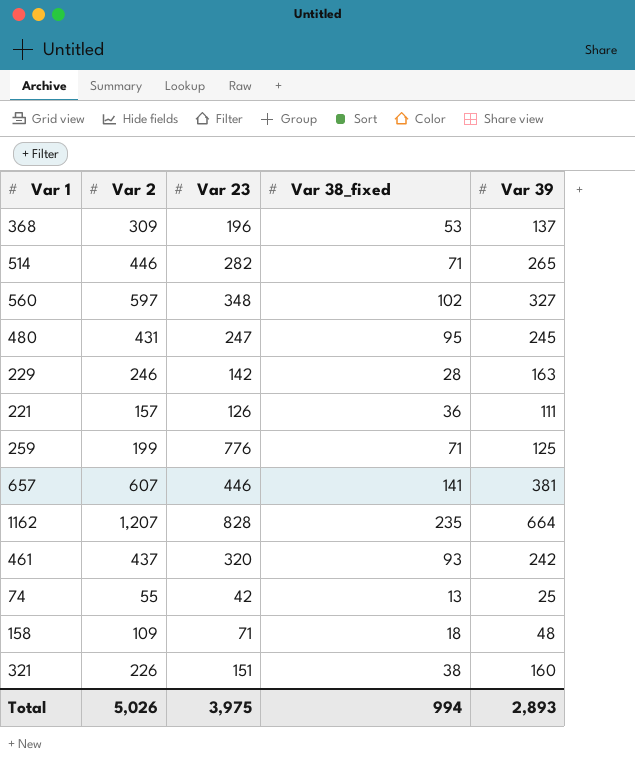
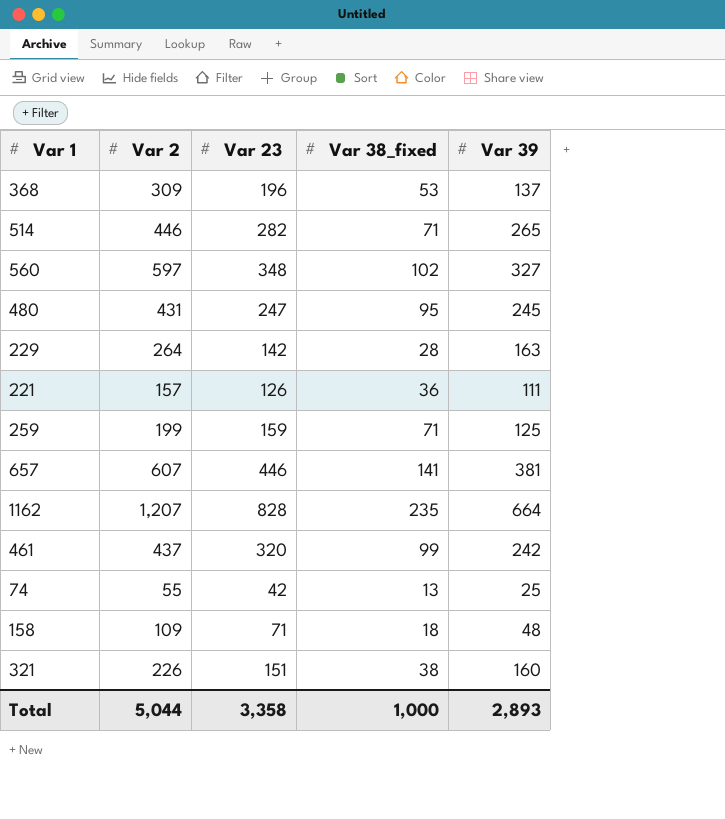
229 | Var 2: 246 -> 264
259 | Var 23: 776 -> 159
461 | Var 38_fixed: 93 -> 99
Total | Var 2: 5,026 -> 5,044
Total | Var 23: 3,975 -> 3,358
Total | Var 38_fixed: 994 -> 1,000

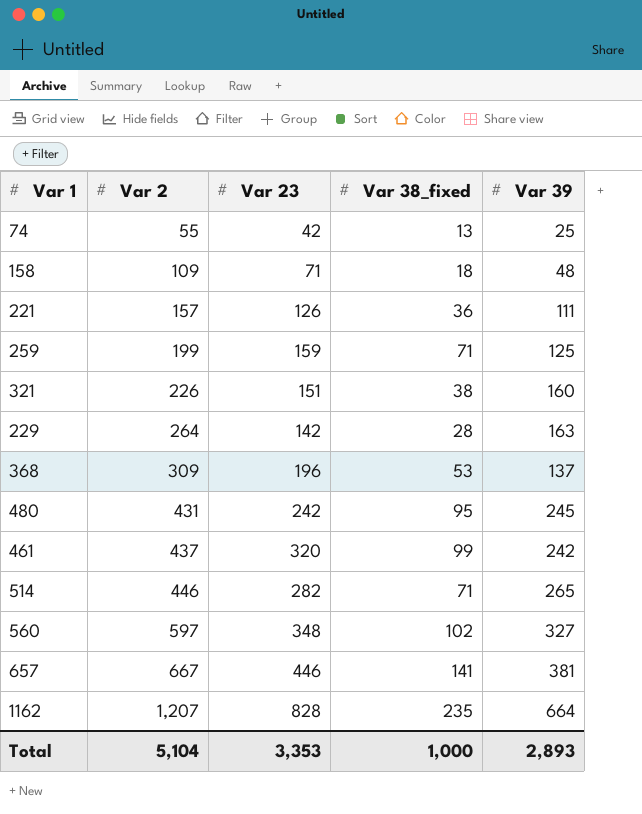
row order: none -> Var 2 ascending
480 | Var 23: 247 -> 242
657 | Var 2: 607 -> 667
Total | Var 2: 5,044 -> 5,104
Total | Var 23: 3,358 -> 3,353

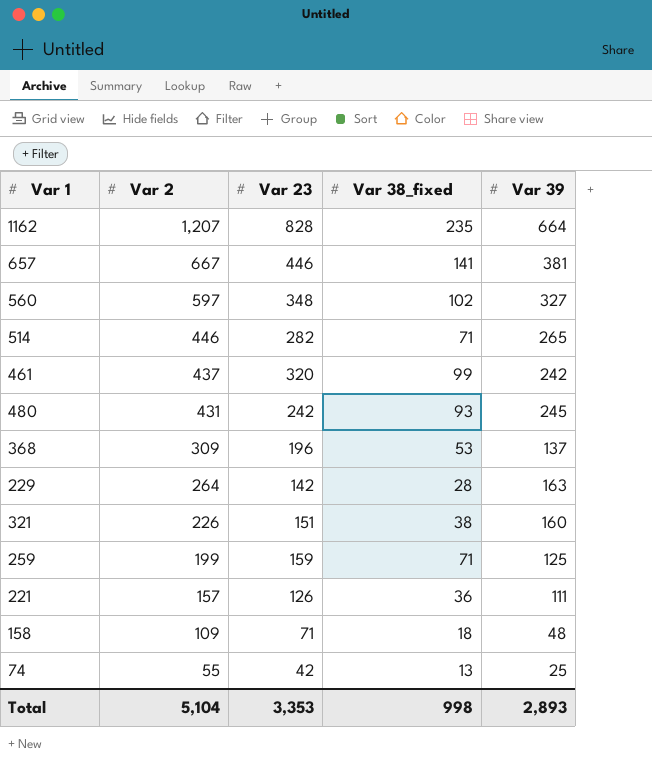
row order: Var 2 ascending -> Var 2 descending
480 | Var 38_fixed: 95 -> 93
Total | Var 38_fixed: 1,000 -> 998

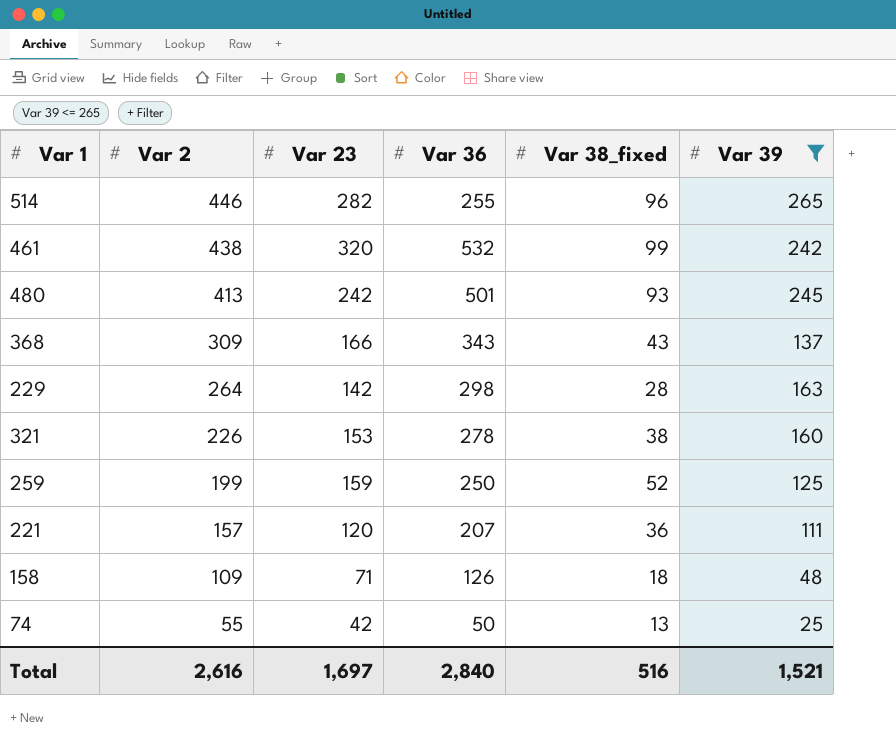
filter: none -> Var 39 <= 265
column Var 36 | position: none -> 4
514 | Var 38_fixed: 71 -> 96
461 | Var 2: 437 -> 438
480 | Var 2: 431 -> 413
368 | Var 23: 196 -> 166
368 | Var 38_fixed: 53 -> 43
321 | Var 23: 151 -> 153
259 | Var 38_fixed: 71 -> 52
221 | Var 23: 126 -> 120
Total | Var 2: 5,104 -> 2,616
Total | Var 23: 3,353 -> 1,697
Total | Var 38_fixed: 998 -> 516
Total | Var 39: 2,893 -> 1,521

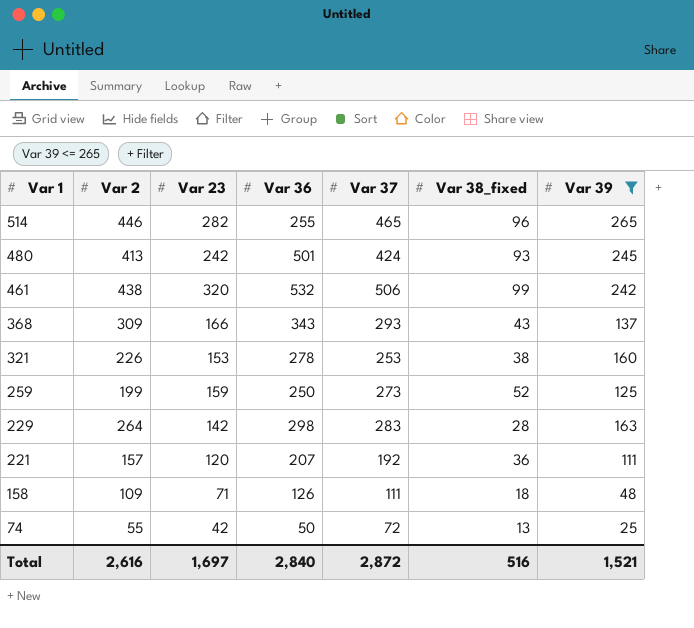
row order: Var 2 descending -> Var 1 descending
column Var 37 | position: none -> 5

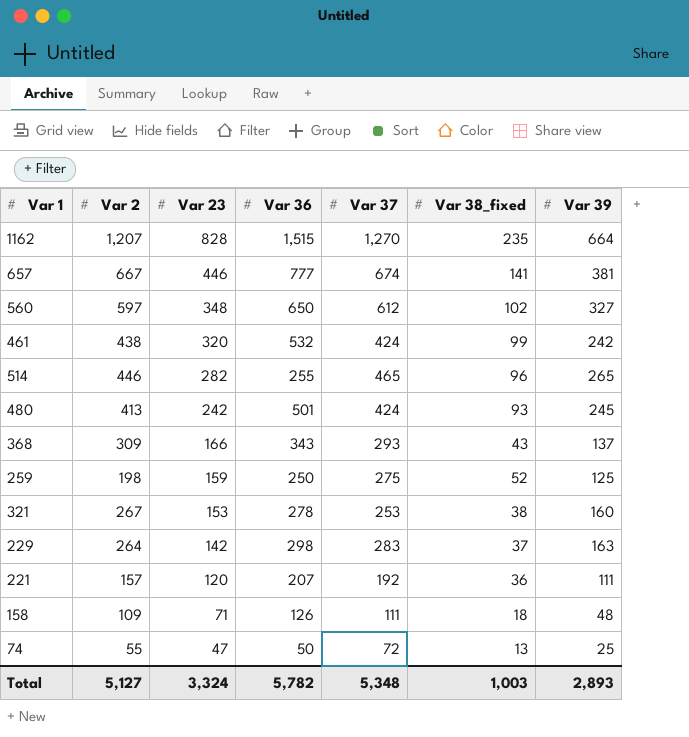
filter: Var 39 <= 265 -> none
row order: Var 1 descending -> Var 23 descending
461 | Var 37: 506 -> 424
259 | Var 2: 199 -> 198
259 | Var 37: 273 -> 275
321 | Var 2: 226 -> 267
229 | Var 38_fixed: 28 -> 37
74 | Var 23: 42 -> 47
Total | Var 2: 2,616 -> 5,127
Total | Var 23: 1,697 -> 3,324
Total | Var 36: 2,840 -> 5,782
Total | Var 37: 2,872 -> 5,348
Total | Var 38_fixed: 516 -> 1,003
Total | Var 39: 1,521 -> 2,893

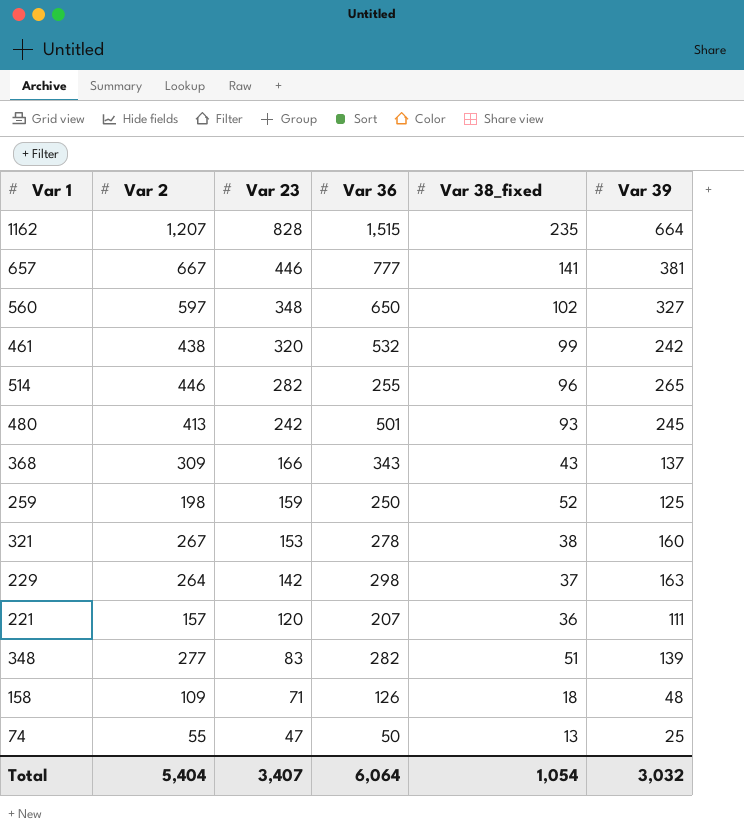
column Var 37 | position: 5 -> none
row 348: none -> 277 | 83 | 282 | 51 | 139
Total | Var 2: 5,127 -> 5,404
Total | Var 23: 3,324 -> 3,407
Total | Var 36: 5,782 -> 6,064
Total | Var 38_fixed: 1,003 -> 1,054
Total | Var 39: 2,893 -> 3,032

